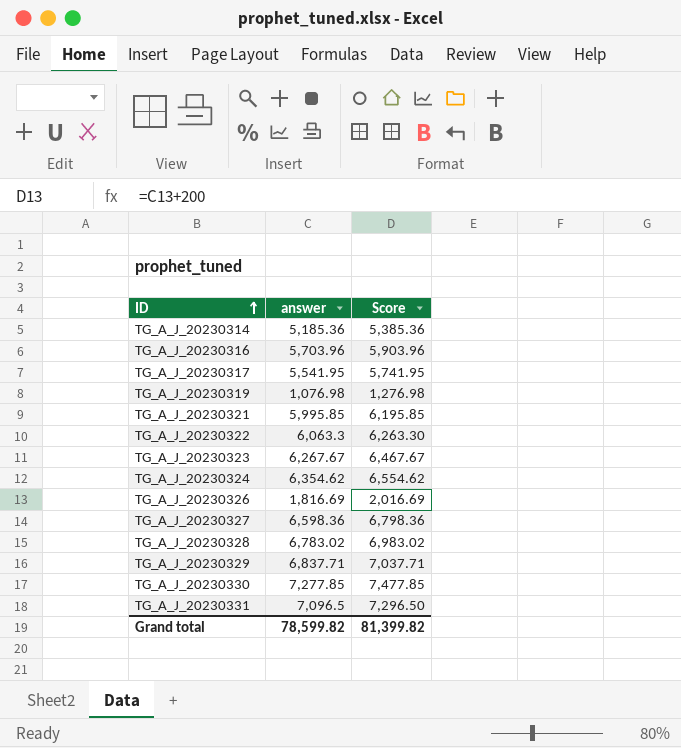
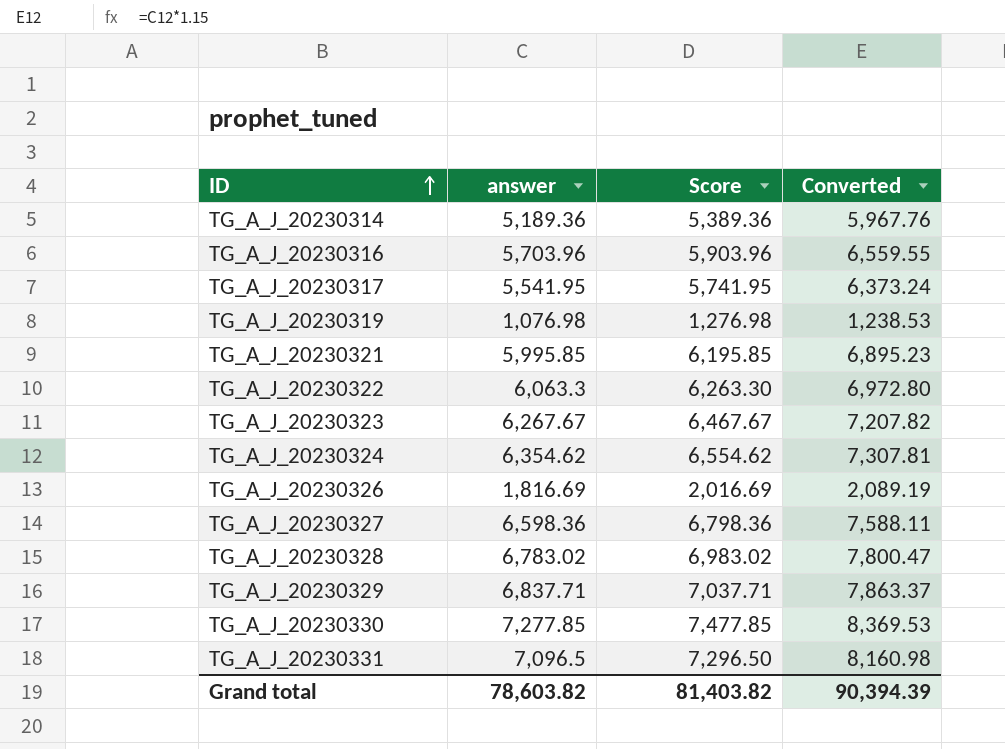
column Converted | formula: none -> [answer] * 1.15
TG_A_J_20230314 | answer: 5,185.36 -> 5,189.36
TG_A_J_20230314 | Score: 5,385.36 -> 5,389.36
Grand total | answer: 78,599.82 -> 78,603.82
Grand total | Score: 81,399.82 -> 81,403.82

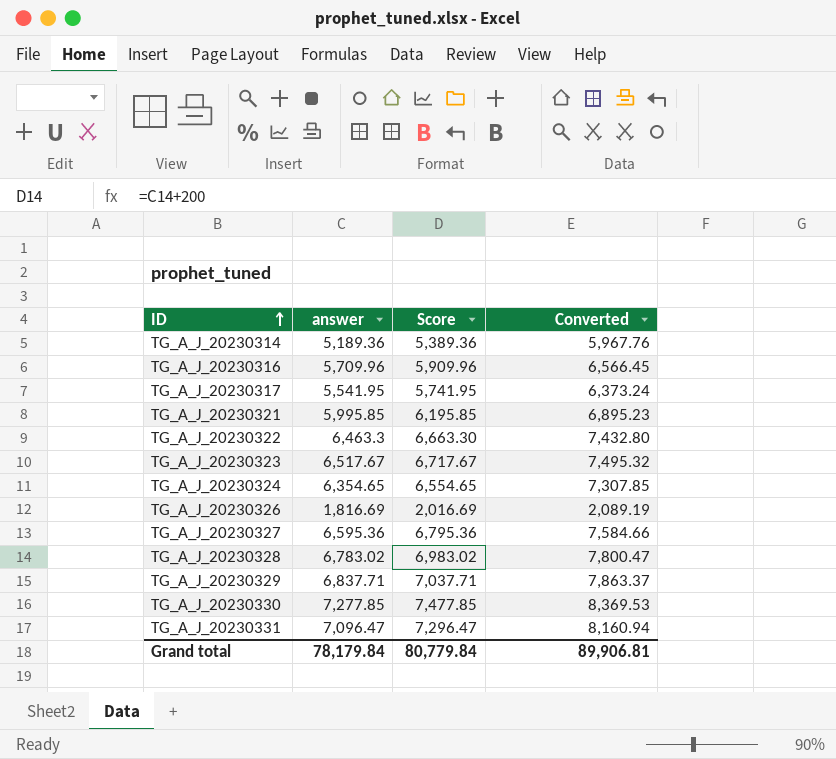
row TG_A_J_20230319: 1,076.98 | 1,276.98 | 1,238.53 -> none
TG_A_J_20230316 | answer: 5,703.96 -> 5,709.96
TG_A_J_20230316 | Score: 5,903.96 -> 5,909.96
TG_A_J_20230316 | Converted: 6,559.55 -> 6,566.45
TG_A_J_20230322 | answer: 6,063.3 -> 6,463.3
TG_A_J_20230322 | Score: 6,263.30 -> 6,663.30
TG_A_J_20230322 | Converted: 6,972.80 -> 7,432.80
TG_A_J_20230323 | answer: 6,267.67 -> 6,517.67
TG_A_J_20230323 | Score: 6,467.67 -> 6,717.67
TG_A_J_20230323 | Converted: 7,207.82 -> 7,495.32
TG_A_J_20230324 | answer: 6,354.62 -> 6,354.65
TG_A_J_20230324 | Score: 6,554.62 -> 6,554.65
TG_A_J_20230324 | Converted: 7,307.81 -> 7,307.85
TG_A_J_20230327 | answer: 6,598.36 -> 6,595.36
TG_A_J_20230327 | Score: 6,798.36 -> 6,795.36
TG_A_J_20230327 | Converted: 7,588.11 -> 7,584.66
TG_A_J_20230331 | answer: 7,096.5 -> 7,096.47
TG_A_J_20230331 | Score: 7,296.50 -> 7,296.47
TG_A_J_20230331 | Converted: 8,160.98 -> 8,160.94
Grand total | answer: 78,603.82 -> 78,179.84
Grand total | Score: 81,403.82 -> 80,779.84
Grand total | Converted: 90,394.39 -> 89,906.81

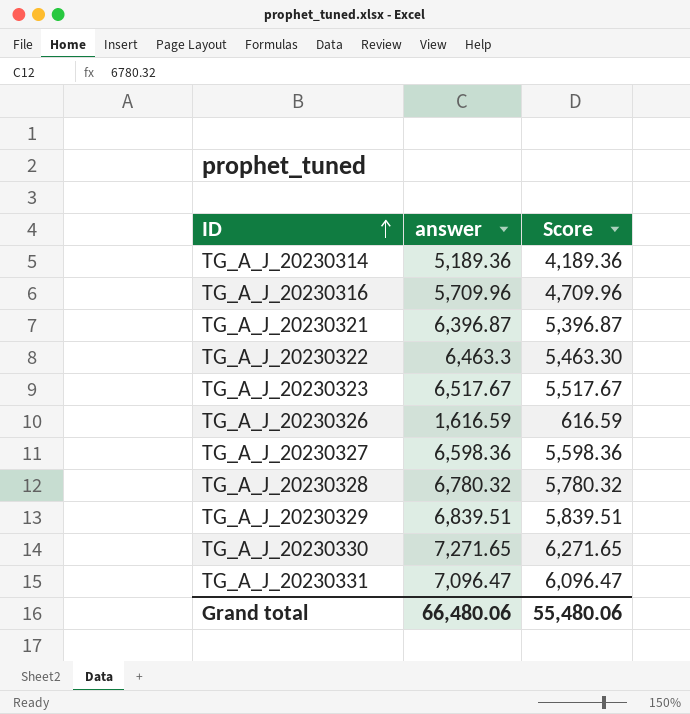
column Converted | formula: [answer] * 1.15 -> none
column Score | formula: [answer] + 200 -> [answer] - 1000
row TG_A_J_20230317: 5,541.95 | 5,741.95 | 6,373.24 -> none
row TG_A_J_20230324: 6,354.65 | 6,554.65 | 7,307.85 -> none
TG_A_J_20230321 | answer: 5,995.85 -> 6,396.87
TG_A_J_20230326 | answer: 1,816.69 -> 1,616.59
TG_A_J_20230327 | answer: 6,595.36 -> 6,598.36
TG_A_J_20230328 | answer: 6,783.02 -> 6,780.32
TG_A_J_20230329 | answer: 6,837.71 -> 6,839.51
TG_A_J_20230330 | answer: 7,277.85 -> 7,271.65
Grand total | answer: 78,179.84 -> 66,480.06
Grand total | Score: 80,779.84 -> 55,480.06

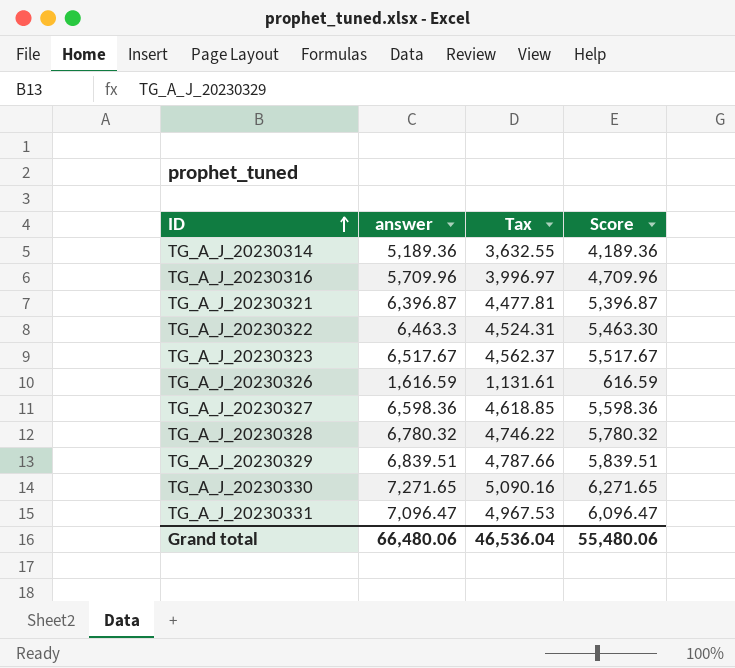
column Tax | formula: none -> [answer] * 0.7

